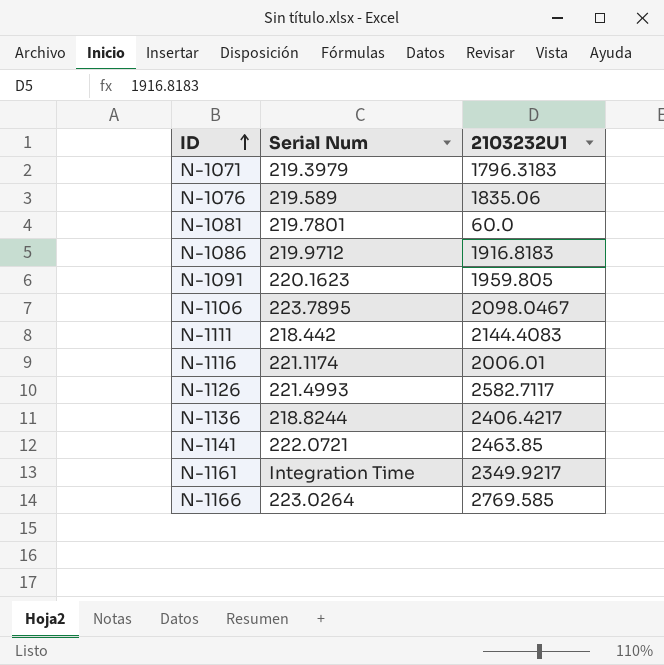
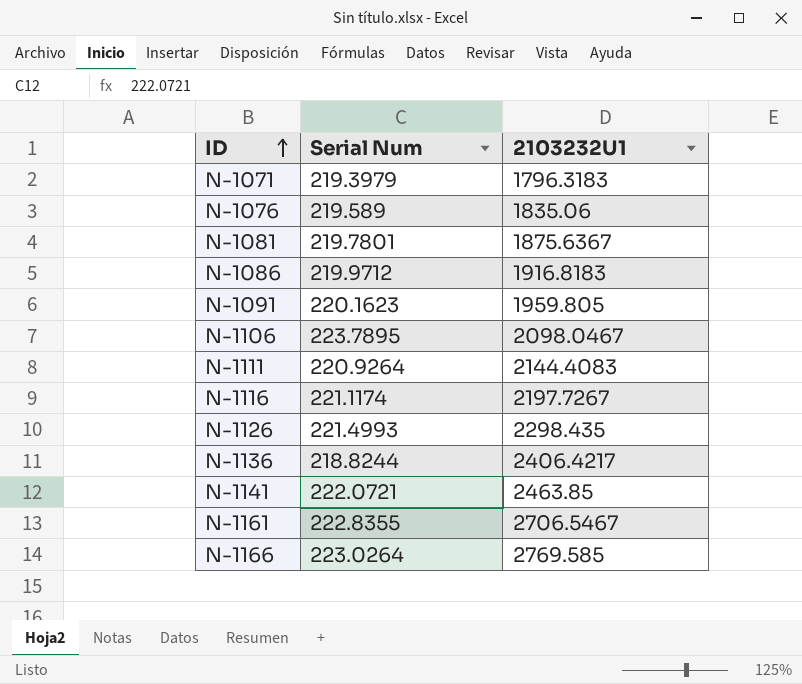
N-1081 | 2103232U1: 60.0 -> 1875.6367
N-1111 | Serial Num: 218.442 -> 220.9264
N-1116 | 2103232U1: 2006.01 -> 2197.7267
N-1126 | 2103232U1: 2582.7117 -> 2298.435
N-1161 | Serial Num: Integration Time -> 222.8355
N-1161 | 2103232U1: 2349.9217 -> 2706.5467

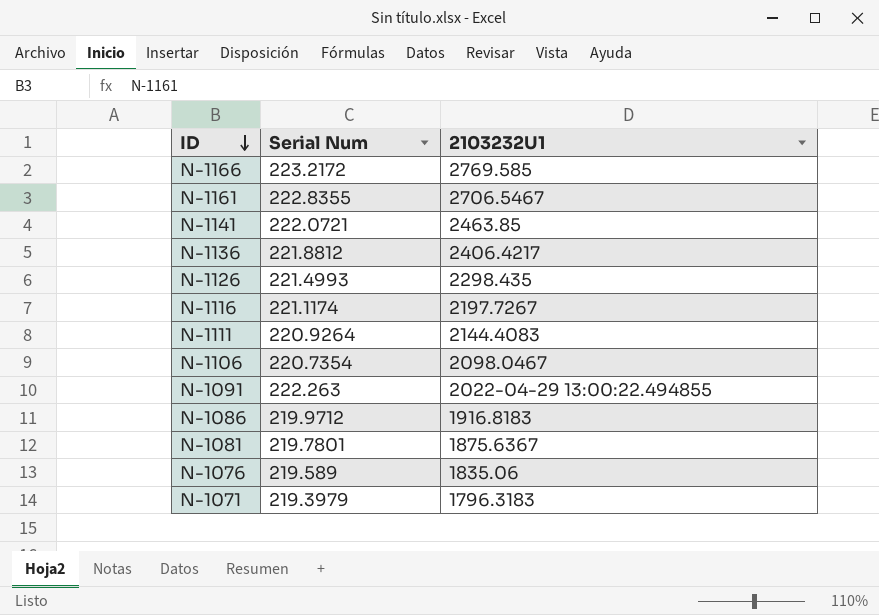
row order: ID ascending -> ID descending
N-1166 | Serial Num: 223.0264 -> 223.2172
N-1136 | Serial Num: 218.8244 -> 221.8812
N-1106 | Serial Num: 223.7895 -> 220.7354
N-1091 | Serial Num: 220.1623 -> 222.263
N-1091 | 2103232U1: 1959.805 -> 2022-04-29 13:00:22.494855

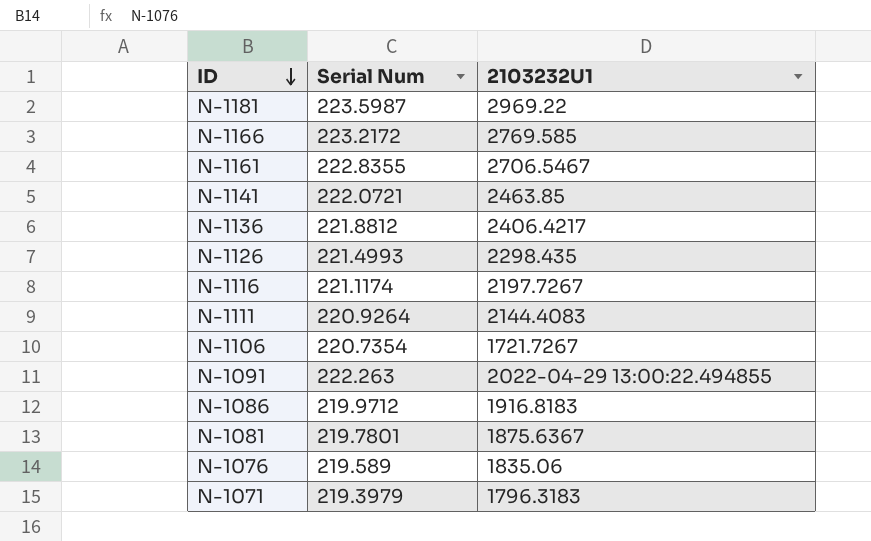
row N-1181: none -> 223.5987 | 2969.22
N-1106 | 2103232U1: 2098.0467 -> 1721.7267

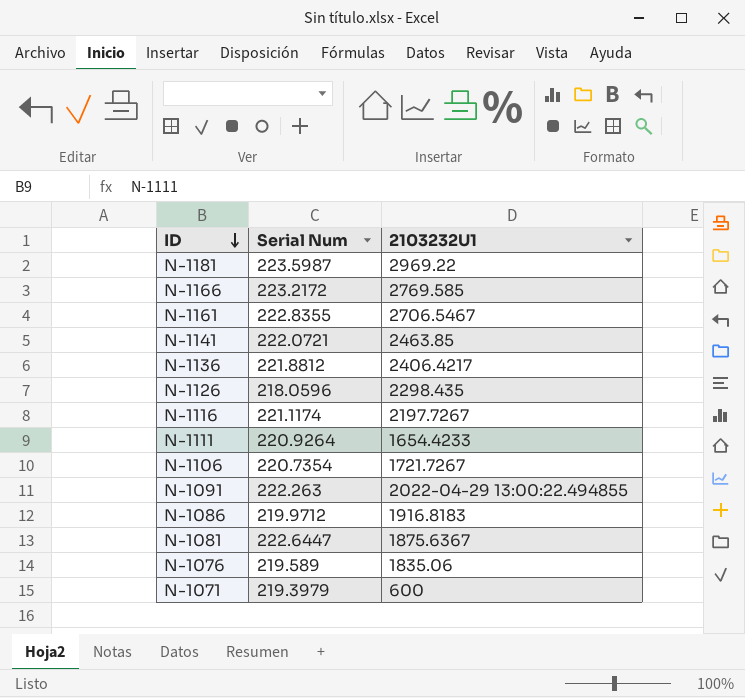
N-1126 | Serial Num: 221.4993 -> 218.0596
N-1111 | 2103232U1: 2144.4083 -> 1654.4233
N-1081 | Serial Num: 219.7801 -> 222.6447
N-1071 | 2103232U1: 1796.3183 -> 600

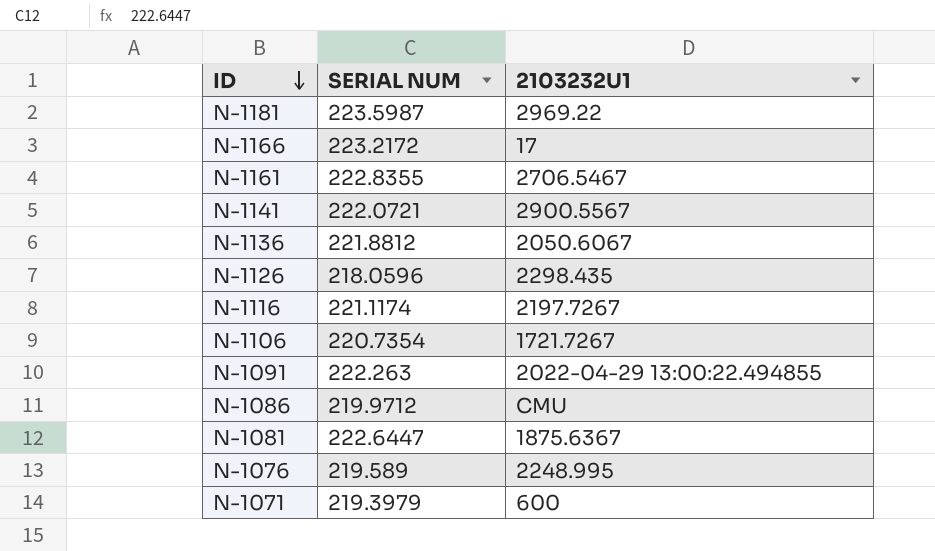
column name: Serial Num -> SERIAL NUM
row N-1111: 220.9264 | 1654.4233 -> none
N-1166 | 2103232U1: 2769.585 -> 17
N-1141 | 2103232U1: 2463.85 -> 2900.5567
N-1136 | 2103232U1: 2406.4217 -> 2050.6067
N-1086 | 2103232U1: 1916.8183 -> CMU
N-1076 | 2103232U1: 1835.06 -> 2248.995

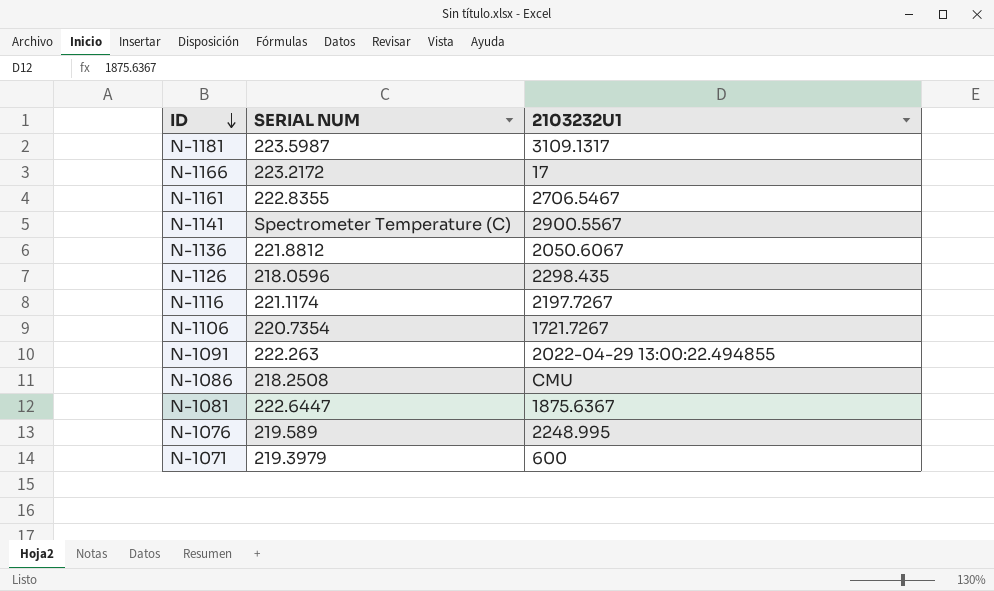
N-1181 | 2103232U1: 2969.22 -> 3109.1317
N-1141 | SERIAL NUM: 222.0721 -> Spectrometer Temperature (C)
N-1086 | SERIAL NUM: 219.9712 -> 218.2508

